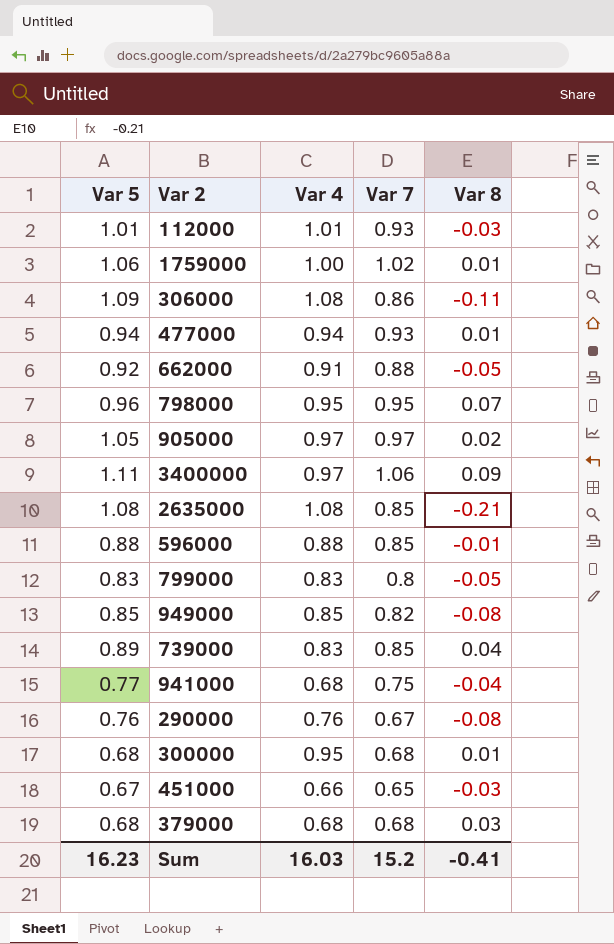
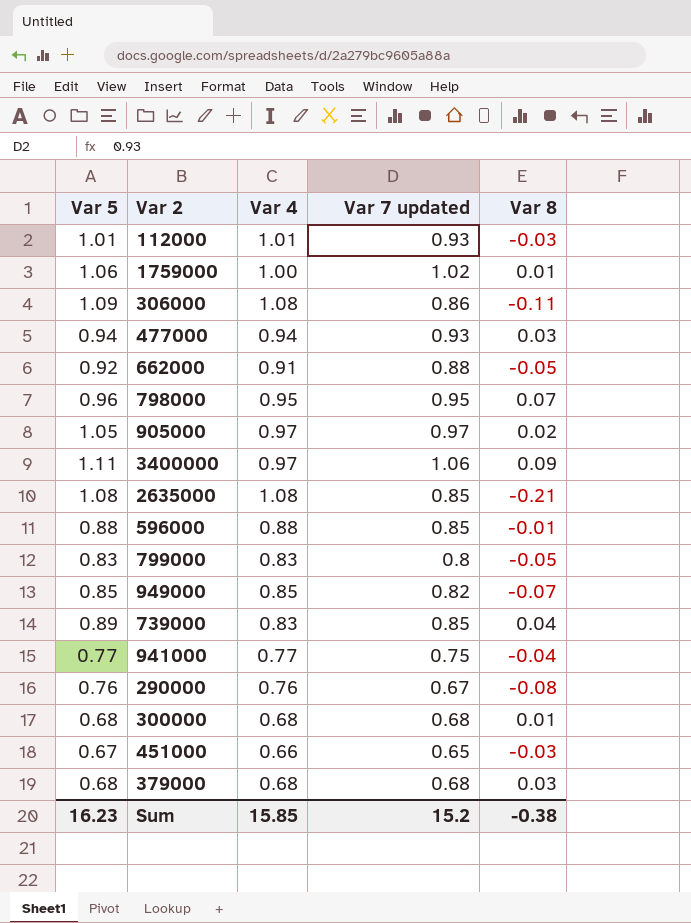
column name: Var 7 -> Var 7 updated
477000 | Var 8: 0.01 -> 0.03
949000 | Var 8: -0.08 -> -0.07
941000 | Var 4: 0.68 -> 0.77
300000 | Var 4: 0.95 -> 0.68
Sum | Var 4: 16.03 -> 15.85
Sum | Var 8: -0.41 -> -0.38

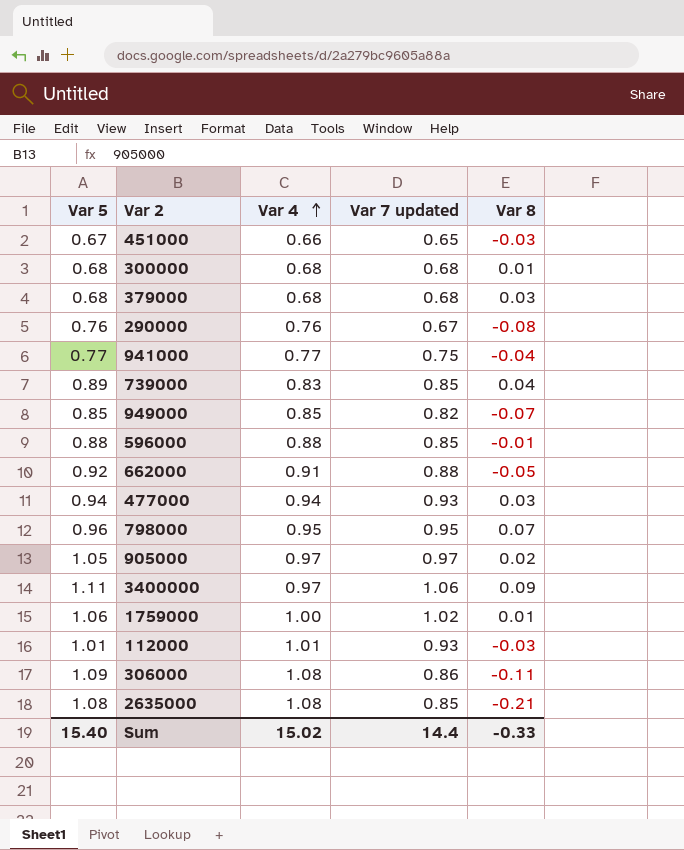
row order: none -> Var 4 ascending
row 799000: 0.83 | 0.83 | 0.8 | -0.05 -> none
Sum | Var 5: 16.23 -> 15.40
Sum | Var 4: 15.85 -> 15.02
Sum | Var 7 updated: 15.2 -> 14.4
Sum | Var 8: -0.38 -> -0.33

